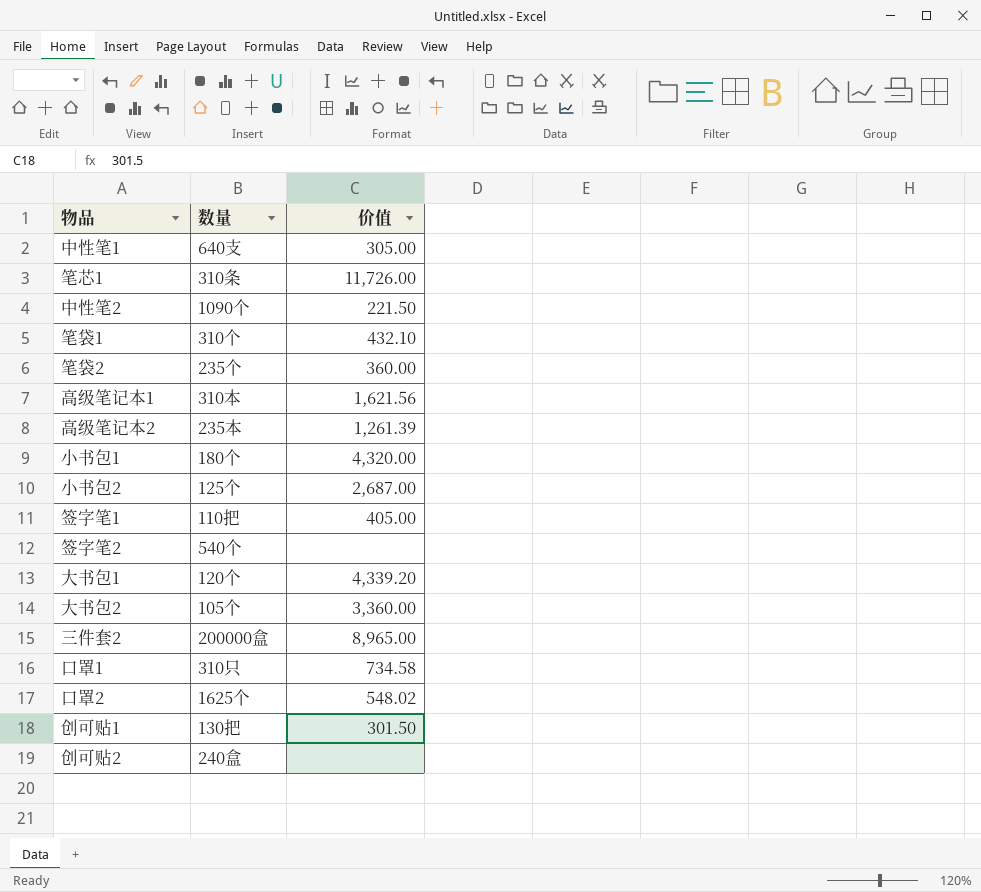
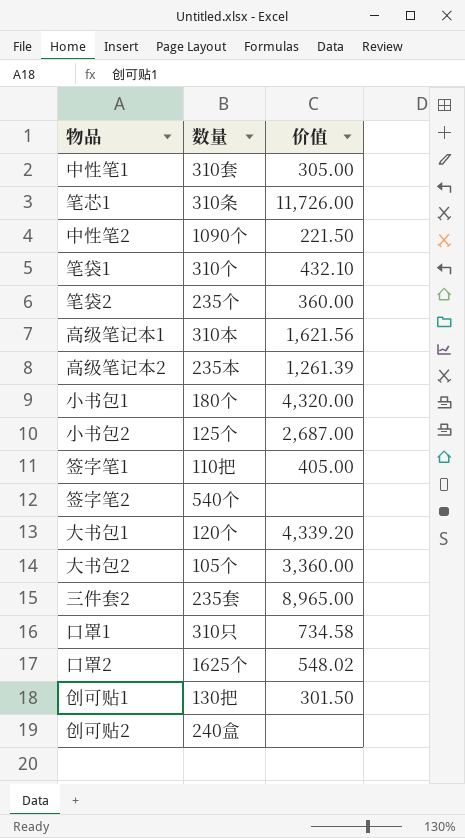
中性笔1 | 数量: 640支 -> 310套
三件套2 | 数量: 200000盒 -> 235套

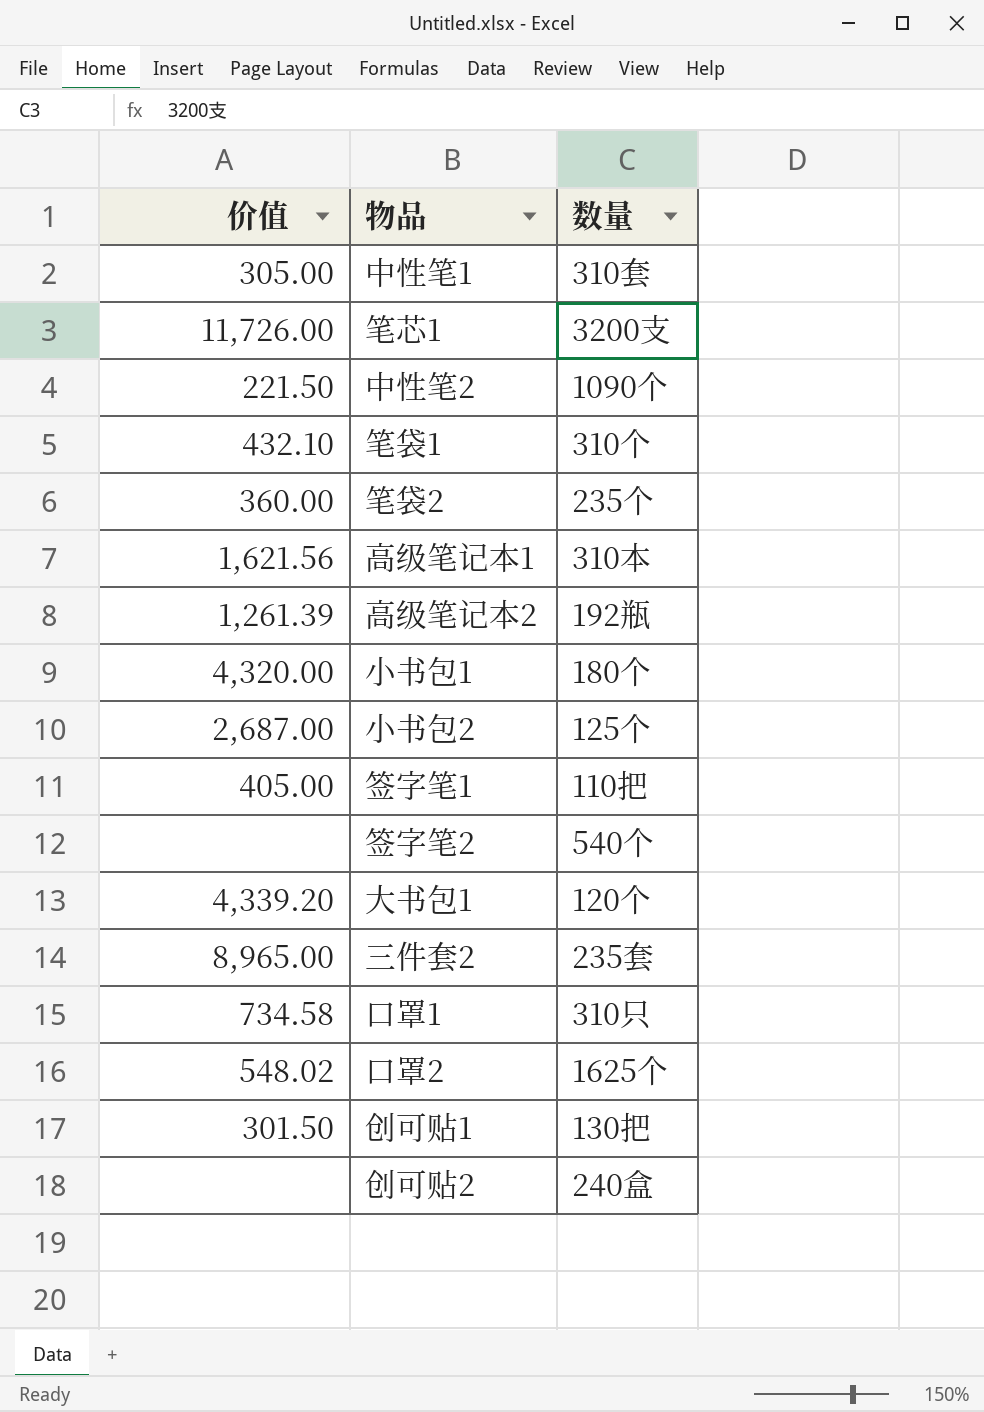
column 价值 | position: 3 -> 1
row 大书包2: 105个 | 3,360.00 -> none
笔芯1 | 数量: 310条 -> 3200支
高级笔记本2 | 数量: 235本 -> 192瓶

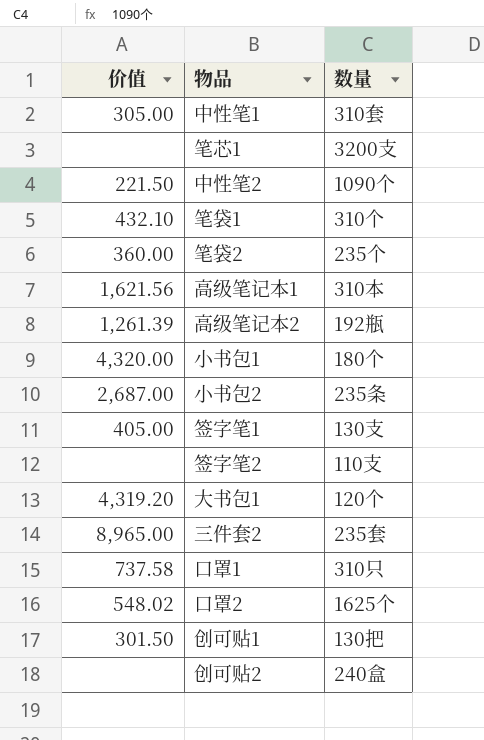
笔芯1 | 价值: 11,726.00 -> none
小书包2 | 数量: 125个 -> 235条
签字笔1 | 数量: 110把 -> 130支
签字笔2 | 数量: 540个 -> 110支
大书包1 | 价值: 4,339.20 -> 4,319.20
口罩1 | 价值: 734.58 -> 737.58

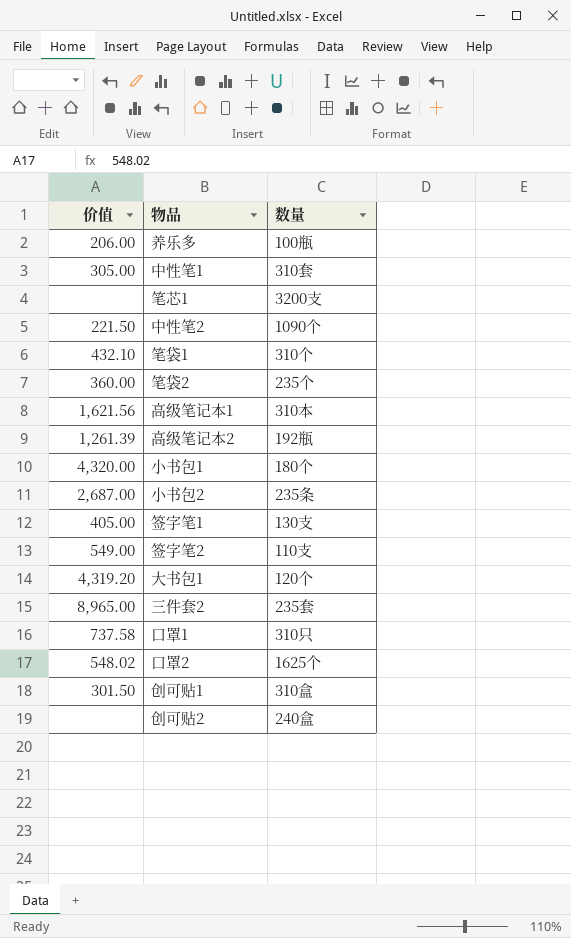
row 养乐多: none -> 206.00 | 100瓶
签字笔2 | 价值: none -> 549.00
创可贴1 | 数量: 130把 -> 310盒

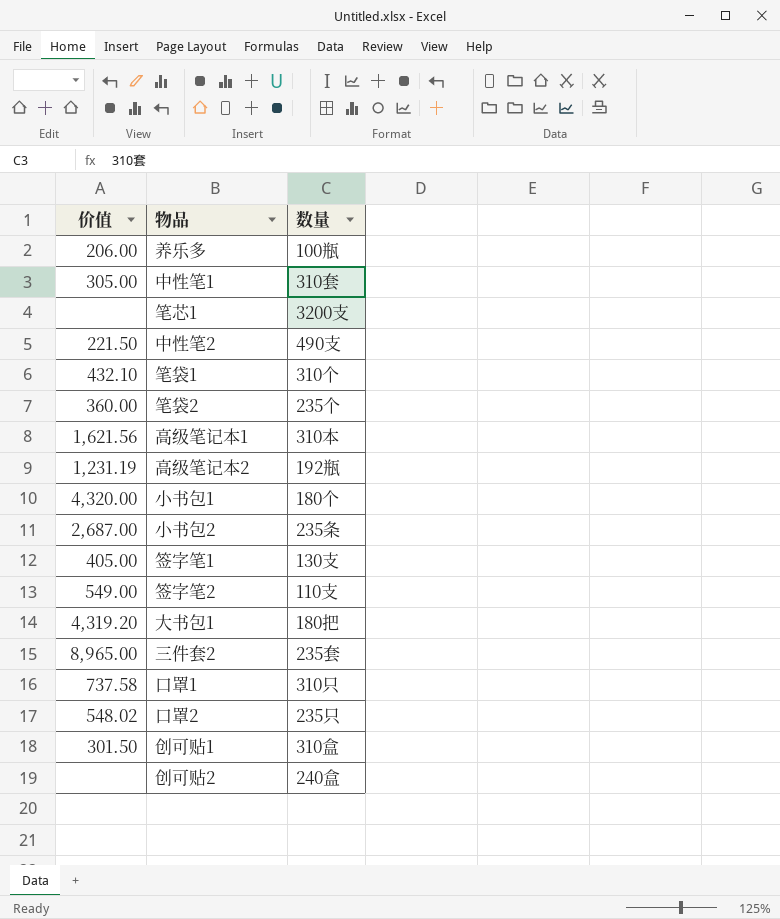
中性笔2 | 数量: 1090个 -> 490支
高级笔记本2 | 价值: 1,261.39 -> 1,231.19
大书包1 | 数量: 120个 -> 180把
口罩2 | 数量: 1625个 -> 235只

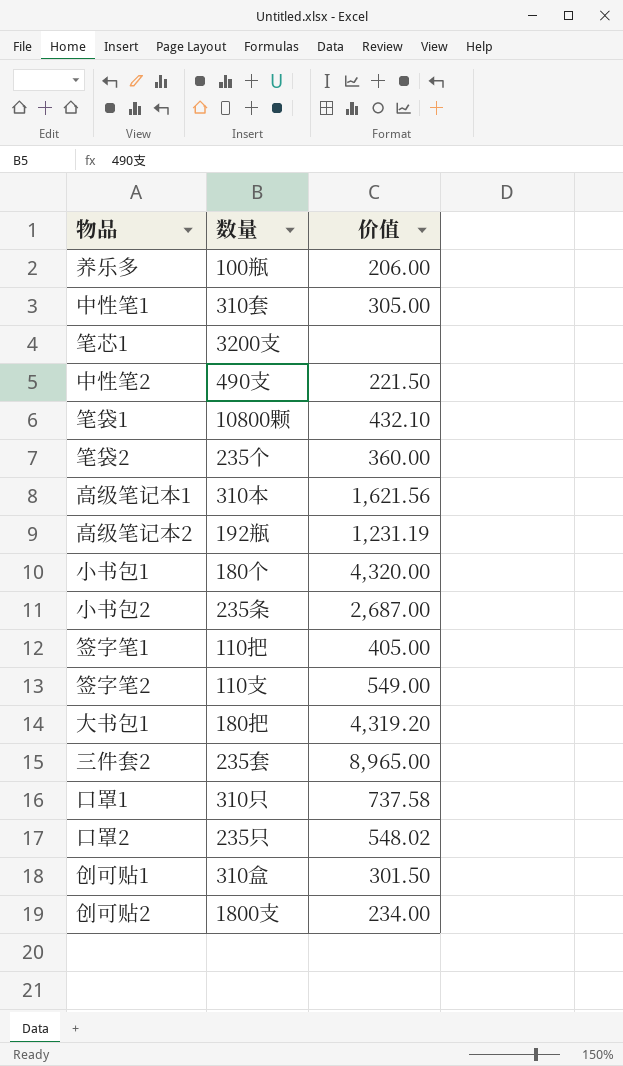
column 价值 | position: 1 -> 3
笔袋1 | 数量: 310个 -> 10800颗
签字笔1 | 数量: 130支 -> 110把
创可贴2 | 数量: 240盒 -> 1800支
创可贴2 | 价值: none -> 234.00

